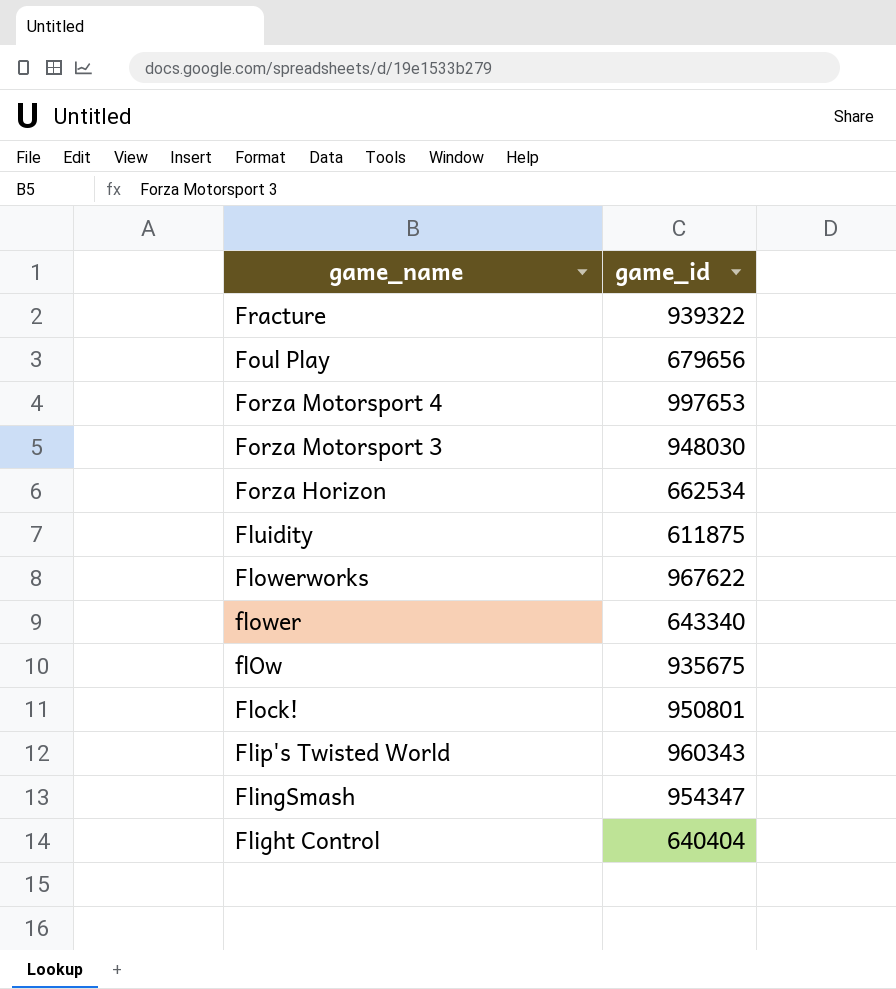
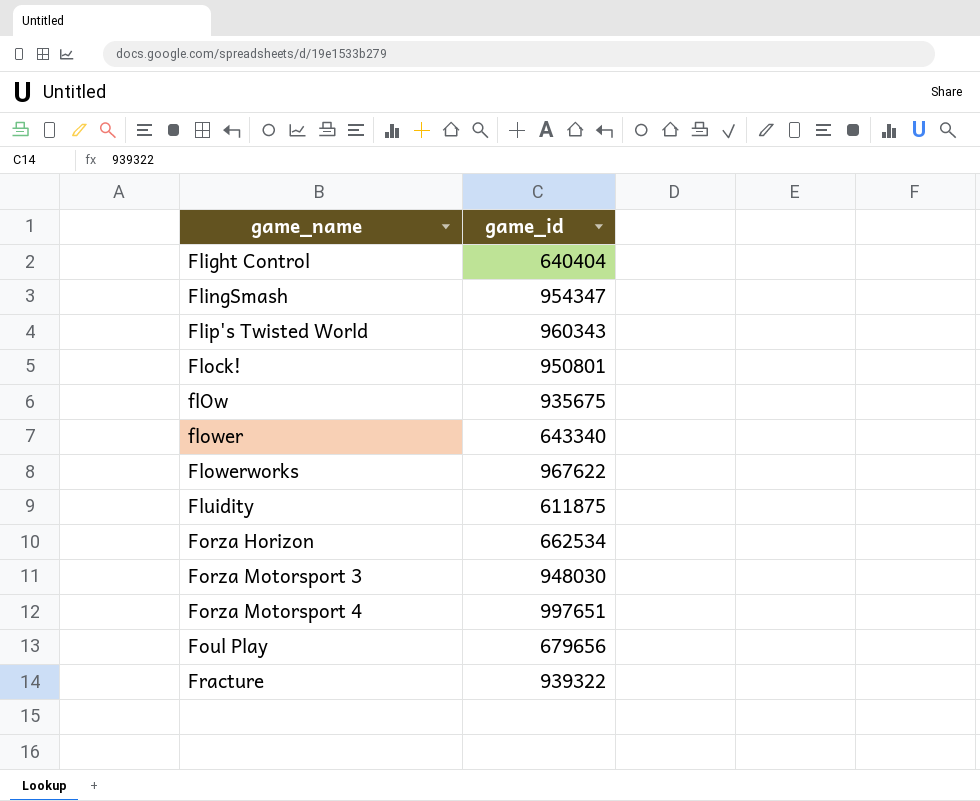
row order: game_name descending -> game_name ascending
Forza Motorsport 4 | game_id: 997653 -> 997651

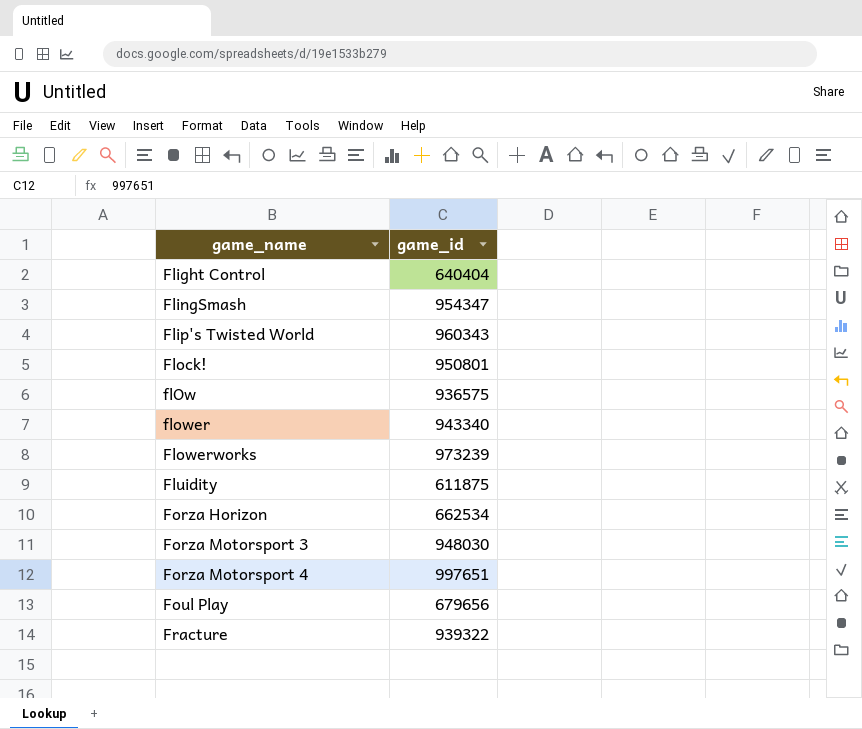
flOw | game_id: 935675 -> 936575
flower | game_id: 643340 -> 943340
Flowerworks | game_id: 967622 -> 973239

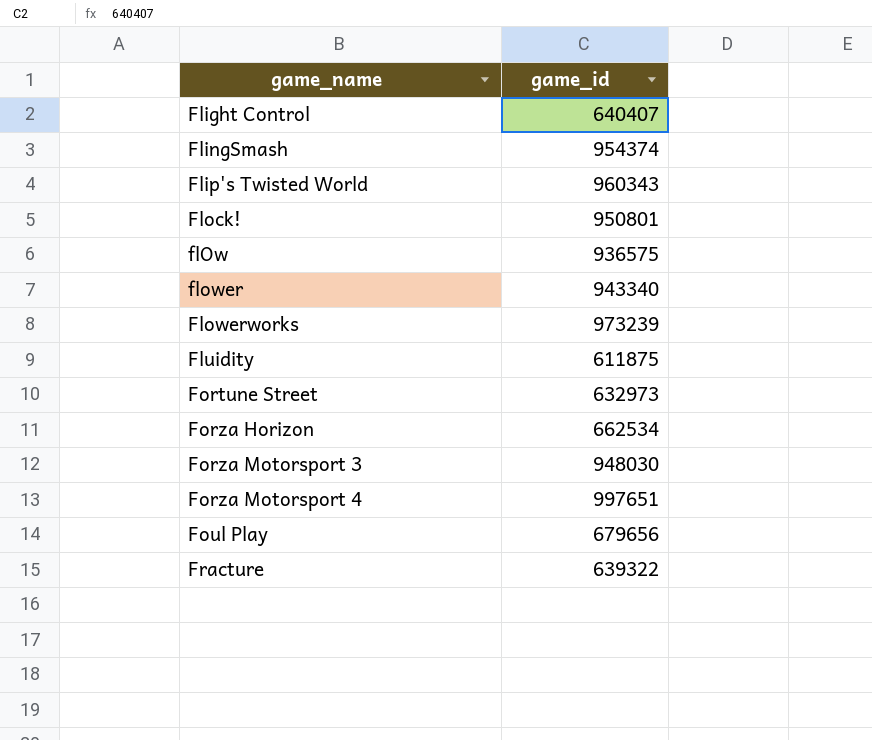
Flight Control | game_id: 640404 -> 640407
FlingSmash | game_id: 954347 -> 954374
row Fortune Street: none -> 632973
Fracture | game_id: 939322 -> 639322

